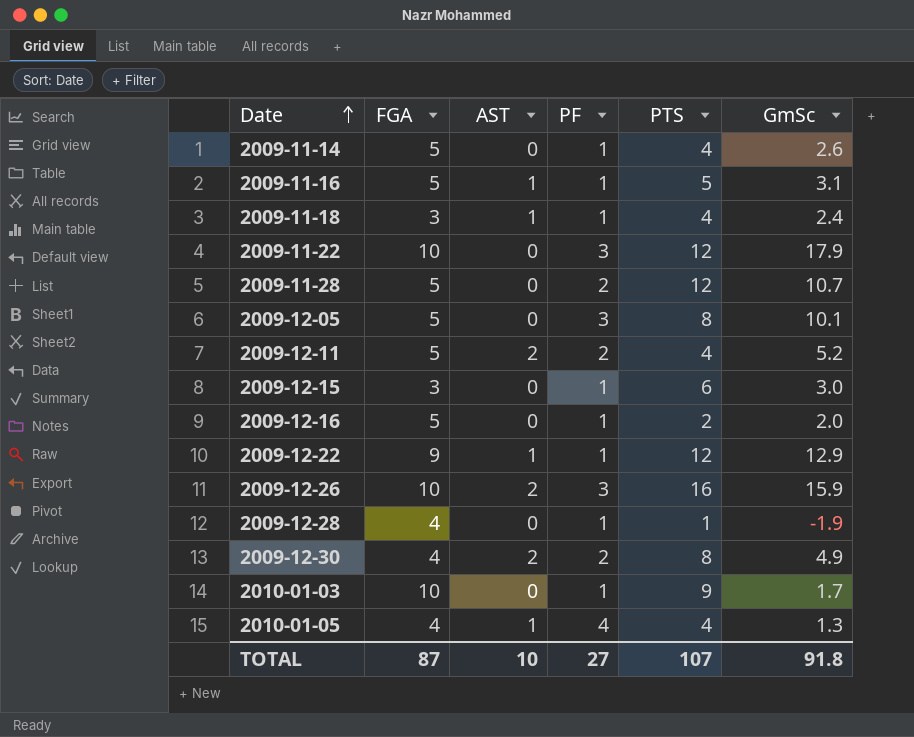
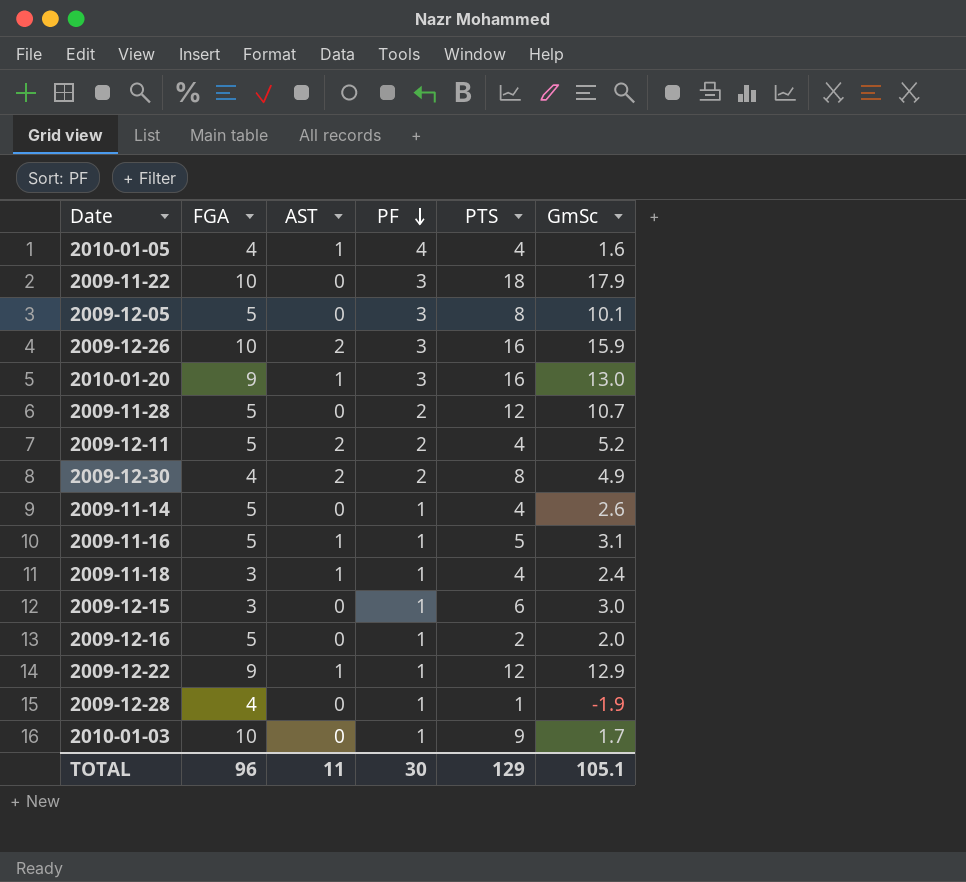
row order: Date ascending -> PF descending
2010-01-05 | GmSc: 1.3 -> 1.6
2009-11-22 | PTS: 12 -> 18
row 2010-01-20: none -> 9 | 1 | 3 | 16 | 13.0
TOTAL | FGA: 87 -> 96
TOTAL | AST: 10 -> 11
TOTAL | PF: 27 -> 30
TOTAL | PTS: 107 -> 129
TOTAL | GmSc: 91.8 -> 105.1

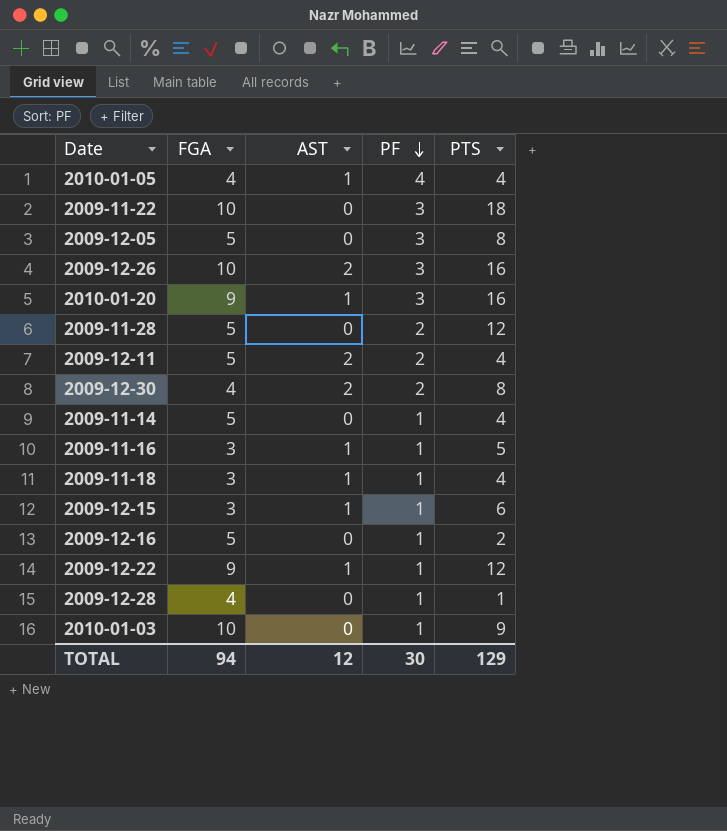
column GmSc | position: 6 -> none
2009-11-16 | FGA: 5 -> 3
2009-12-15 | AST: 0 -> 1
TOTAL | FGA: 96 -> 94
TOTAL | AST: 11 -> 12

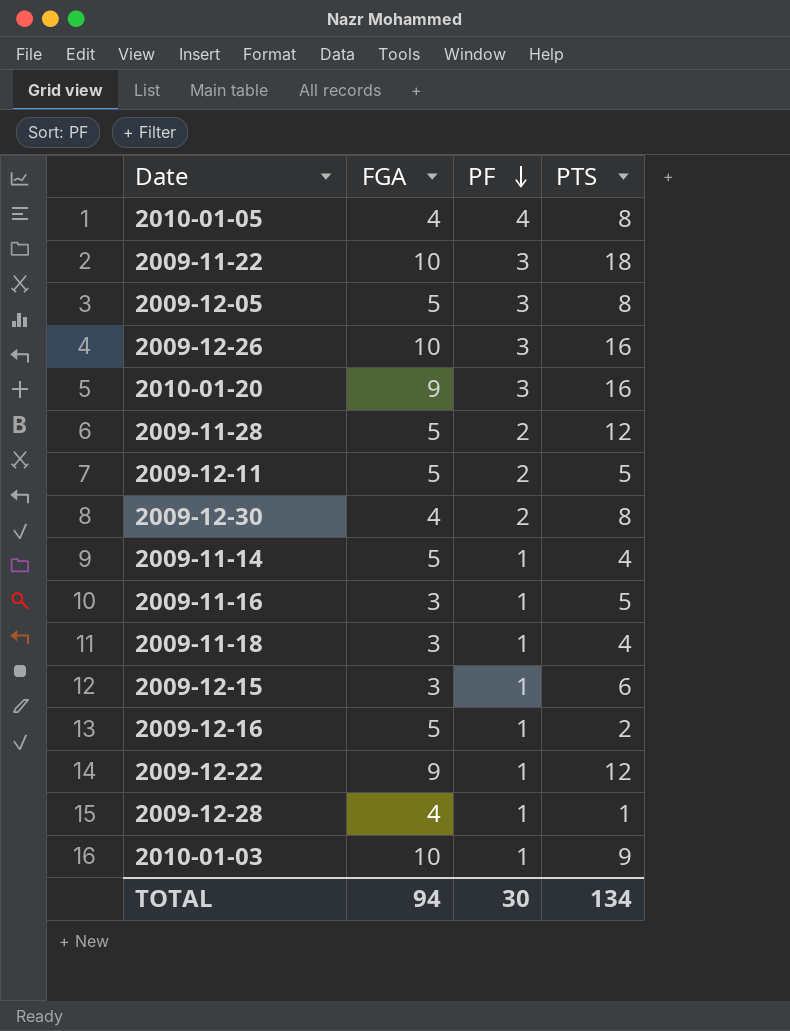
column AST | position: 3 -> none
2010-01-05 | PTS: 4 -> 8
2009-12-11 | PTS: 4 -> 5
TOTAL | PTS: 129 -> 134

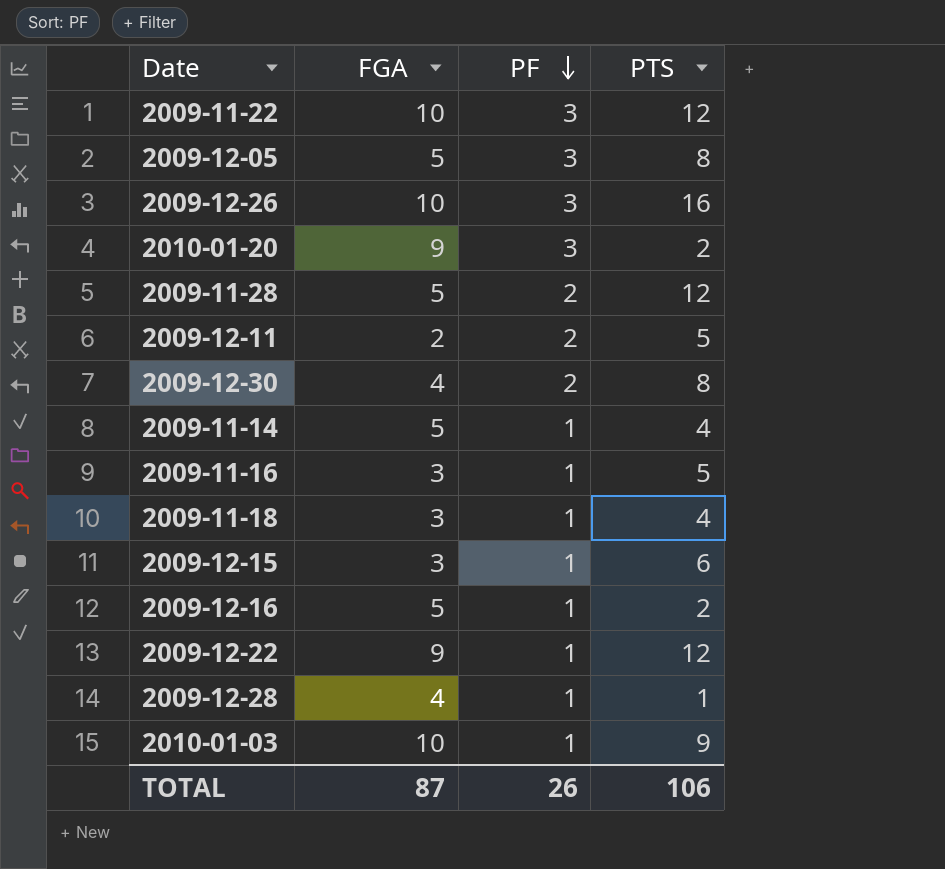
row 2010-01-05: 4 | 4 | 8 -> none
2009-11-22 | PTS: 18 -> 12
2010-01-20 | PTS: 16 -> 2
2009-12-11 | FGA: 5 -> 2
TOTAL | FGA: 94 -> 87
TOTAL | PF: 30 -> 26
TOTAL | PTS: 134 -> 106

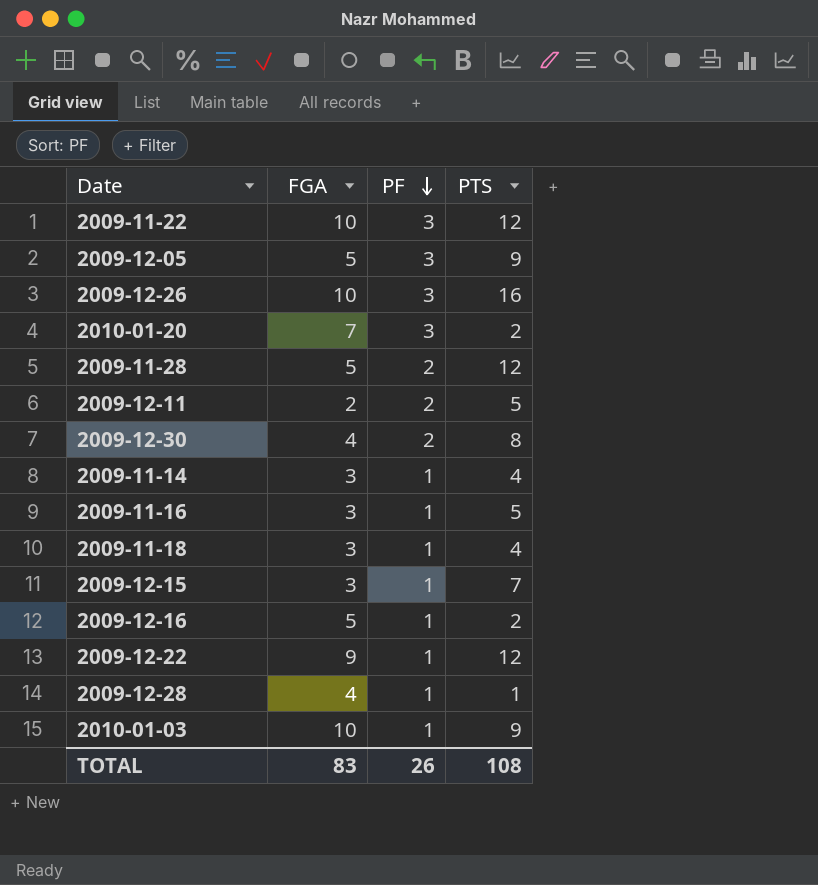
2009-12-05 | PTS: 8 -> 9
2010-01-20 | FGA: 9 -> 7
2009-11-14 | FGA: 5 -> 3
2009-12-15 | PTS: 6 -> 7
TOTAL | FGA: 87 -> 83
TOTAL | PTS: 106 -> 108

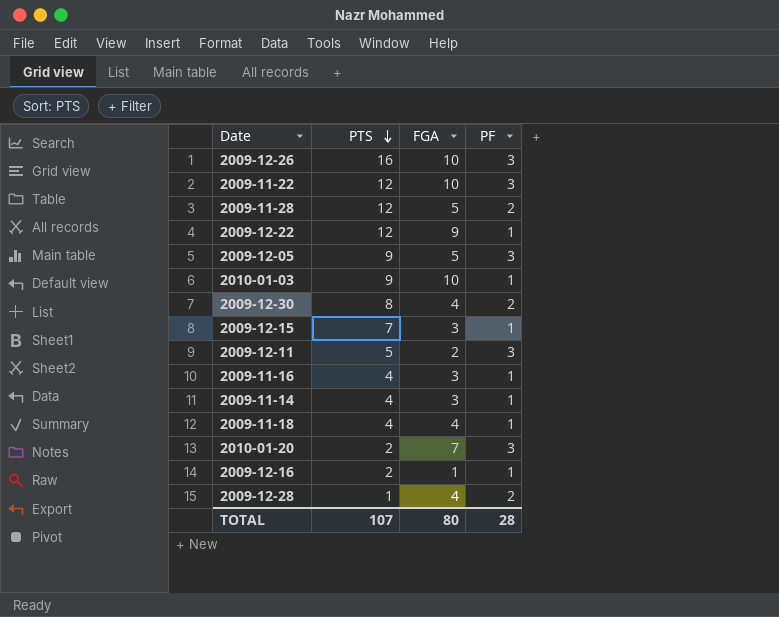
row order: PF descending -> PTS descending
column PTS | position: 4 -> 2
2009-12-11 | PF: 2 -> 3
2009-11-16 | PTS: 5 -> 4
2009-11-18 | FGA: 3 -> 4
2009-12-16 | FGA: 5 -> 1
2009-12-28 | PF: 1 -> 2
TOTAL | PTS: 108 -> 107
TOTAL | FGA: 83 -> 80
TOTAL | PF: 26 -> 28

